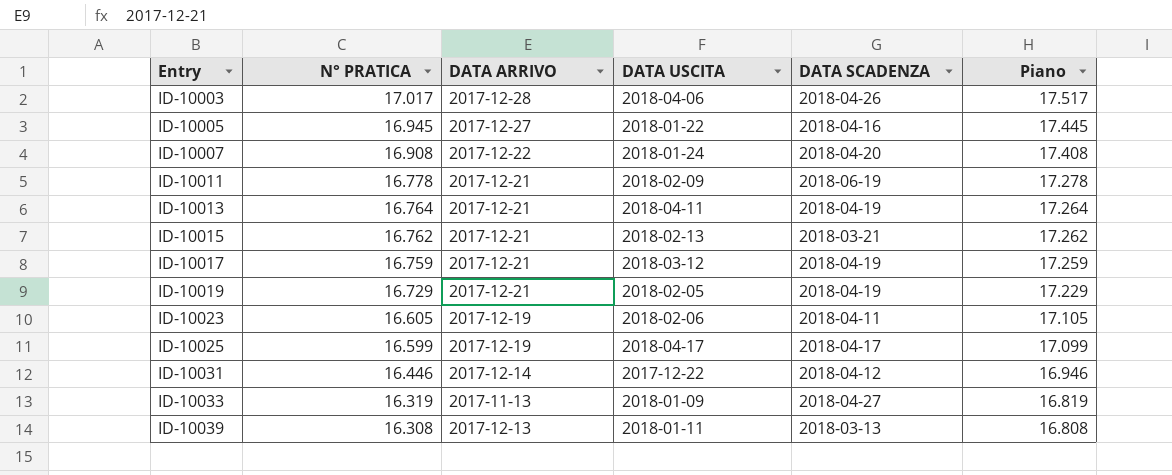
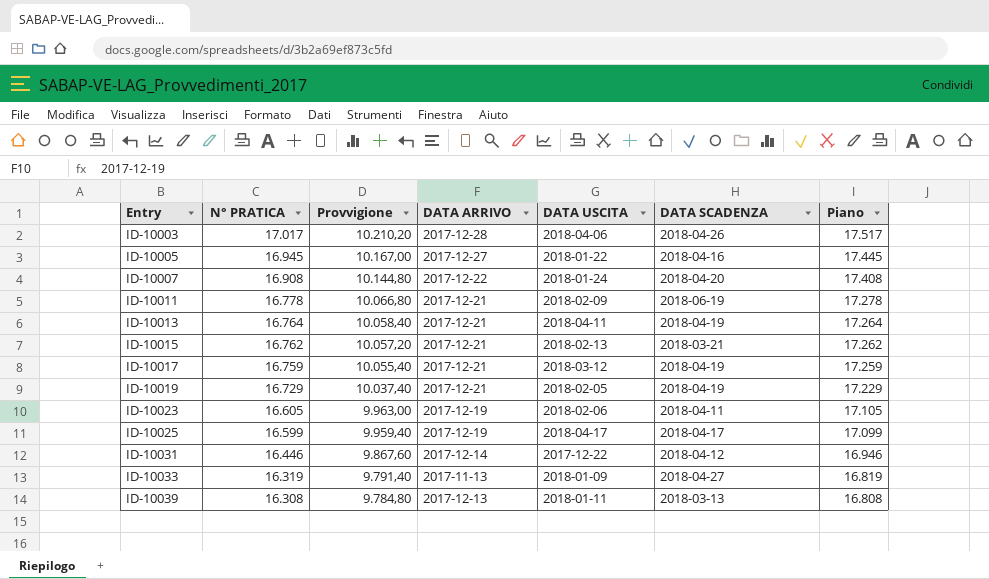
column Provvigione | formula: none -> [N° PRATICA] * 0,6

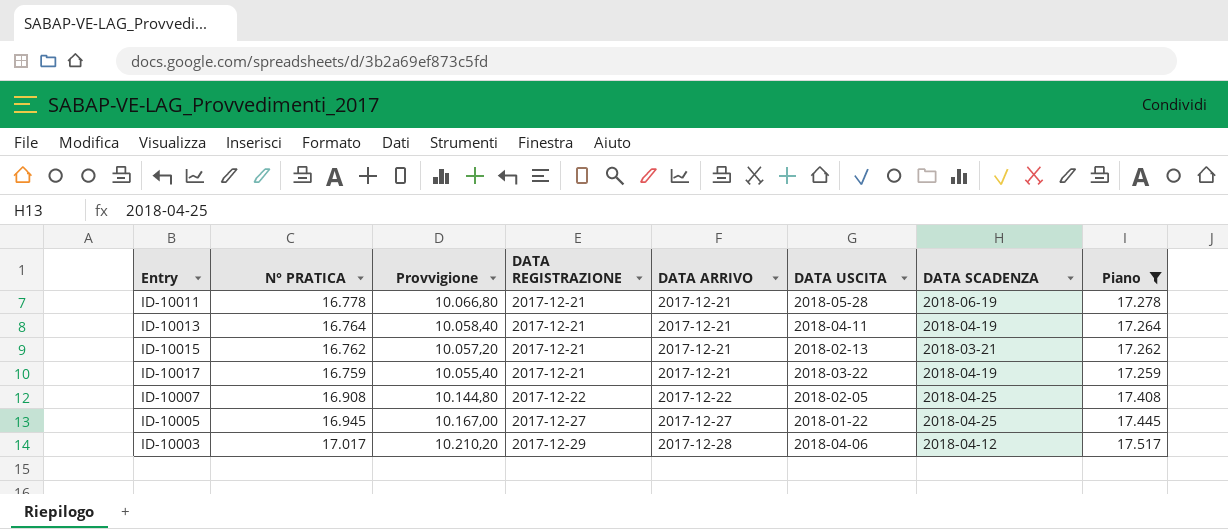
filter: none -> Piano >= 17.259
row order: Entry ascending -> DATA REGISTRAZIONE ascending
column DATA REGISTRAZIONE | position: none -> 4
ID-10011 | DATA USCITA: 2018-02-09 -> 2018-05-28
ID-10017 | DATA USCITA: 2018-03-12 -> 2018-03-22
ID-10007 | DATA USCITA: 2018-01-24 -> 2018-02-05
ID-10007 | DATA SCADENZA: 2018-04-20 -> 2018-04-25
ID-10005 | DATA SCADENZA: 2018-04-16 -> 2018-04-25
ID-10003 | DATA SCADENZA: 2018-04-26 -> 2018-04-12

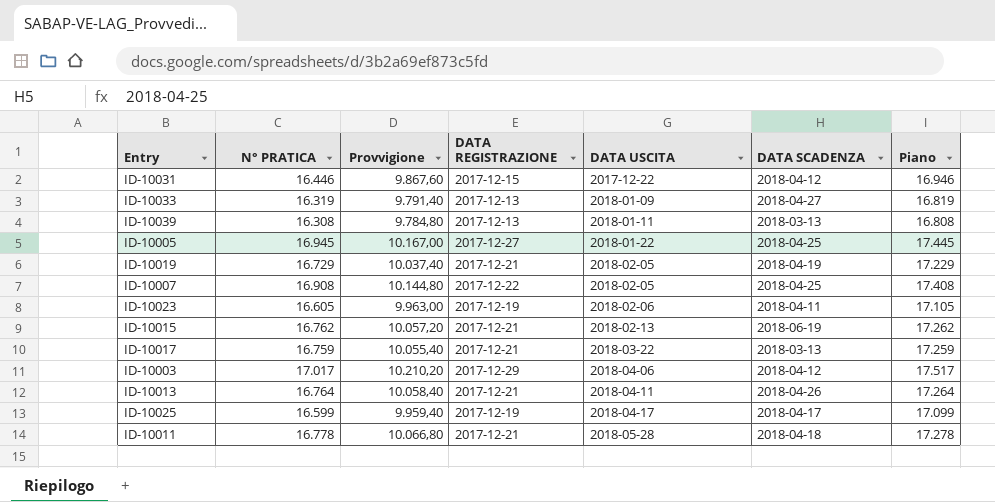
filter: Piano >= 17.259 -> none
row order: DATA REGISTRAZIONE ascending -> DATA USCITA ascending
column DATA ARRIVO | position: 5 -> none
ID-10015 | DATA SCADENZA: 2018-03-21 -> 2018-06-19
ID-10017 | DATA SCADENZA: 2018-04-19 -> 2018-03-13
ID-10013 | DATA SCADENZA: 2018-04-19 -> 2018-04-26
ID-10011 | DATA SCADENZA: 2018-06-19 -> 2018-04-18

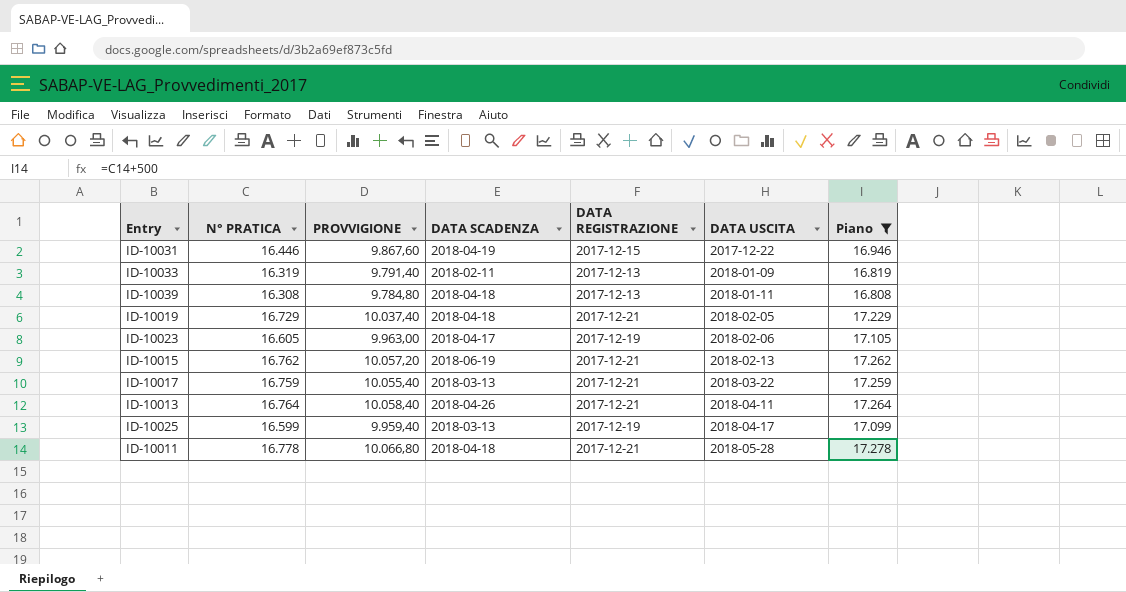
filter: none -> Piano <= 17.278
column name: Provvigione -> PROVVIGIONE
column DATA SCADENZA | position: 6 -> 4
ID-10031 | DATA SCADENZA: 2018-04-12 -> 2018-04-19
ID-10033 | DATA SCADENZA: 2018-04-27 -> 2018-02-11
ID-10039 | DATA SCADENZA: 2018-03-13 -> 2018-04-18
ID-10019 | DATA SCADENZA: 2018-04-19 -> 2018-04-18
ID-10023 | DATA SCADENZA: 2018-04-11 -> 2018-04-17
ID-10025 | DATA SCADENZA: 2018-04-17 -> 2018-03-13

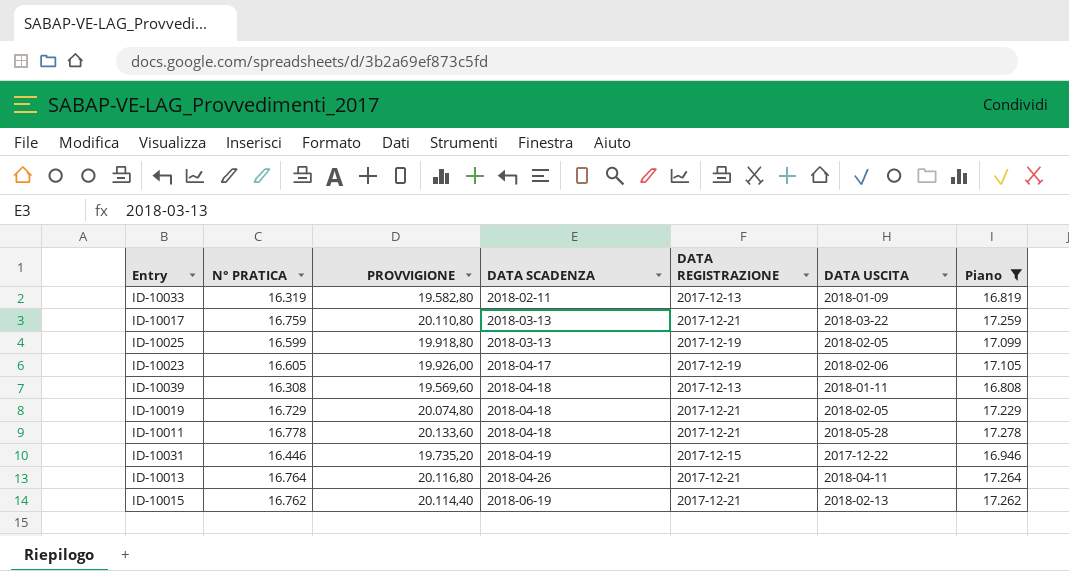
row order: DATA USCITA ascending -> DATA SCADENZA ascending
column PROVVIGIONE | formula: [N° PRATICA] * 0,6 -> [N° PRATICA] * 1,2
ID-10025 | DATA USCITA: 2018-04-17 -> 2018-02-05

